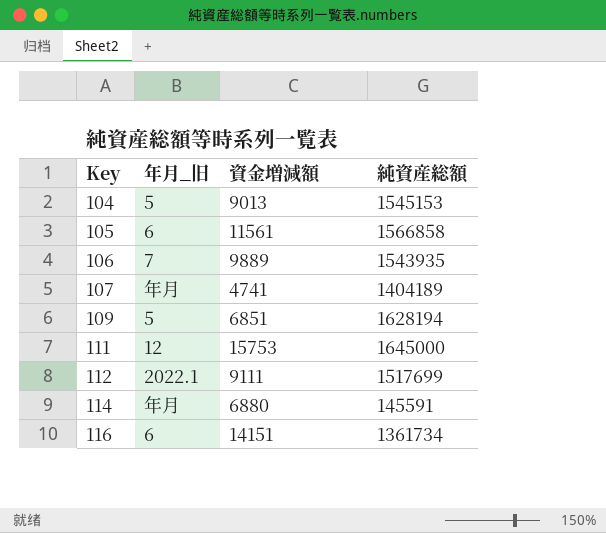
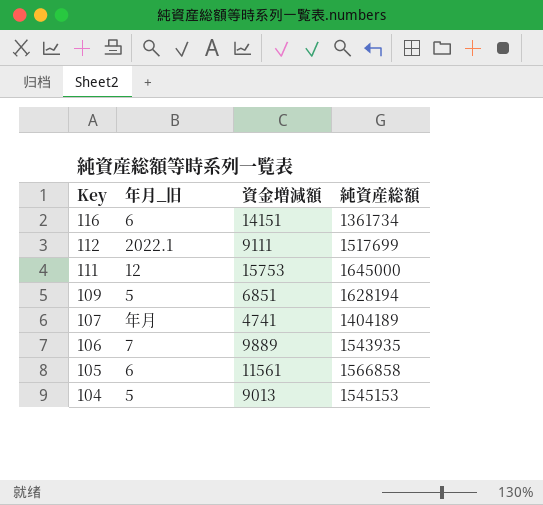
row order: Key ascending -> Key descending
row 114: 年月 | 6880 | 145591 -> none

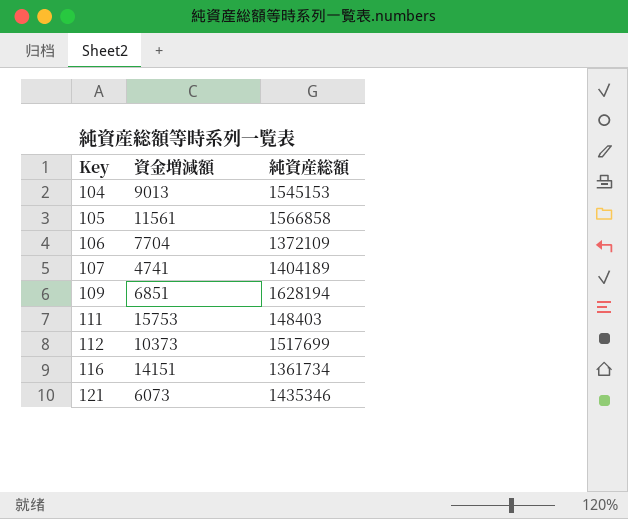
row order: Key descending -> Key ascending
column 年月_旧 | position: 2 -> none
106 | 資金増減額: 9889 -> 7704
106 | 純資産総額: 1543935 -> 1372109
111 | 純資産総額: 1645000 -> 148403
112 | 資金増減額: 9111 -> 10373
row 121: none -> 6073 | 1435346

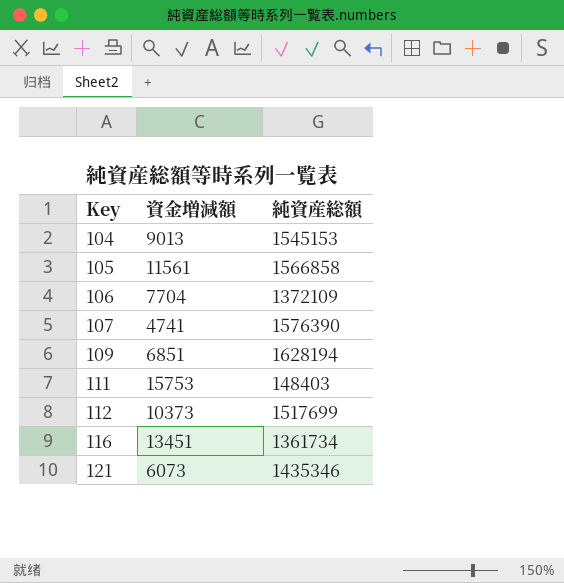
107 | 純資産総額: 1404189 -> 1576390
116 | 資金増減額: 14151 -> 13451

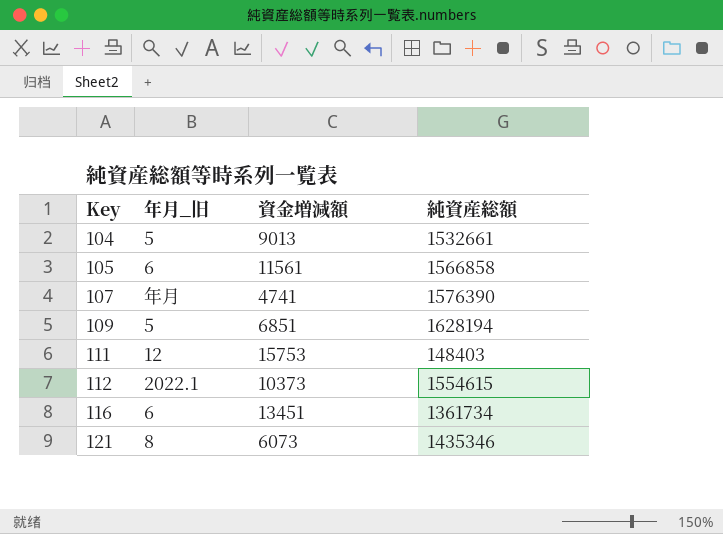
column 年月_旧 | position: none -> 2
row 106: 7704 | 1372109 -> none
104 | 純資産総額: 1545153 -> 1532661
112 | 純資産総額: 1517699 -> 1554615

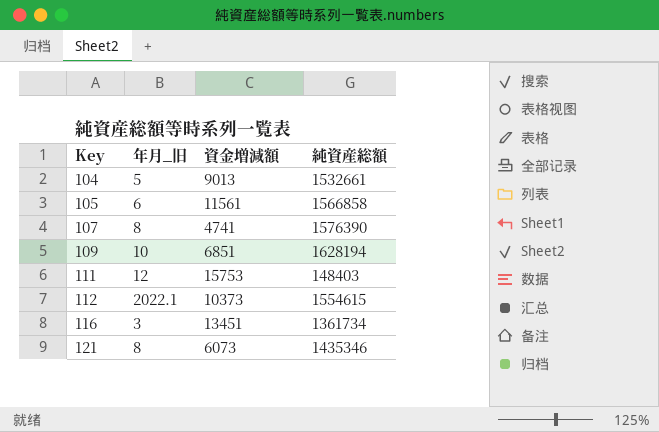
107 | 年月_旧: 年月 -> 8
109 | 年月_旧: 5 -> 10
116 | 年月_旧: 6 -> 3

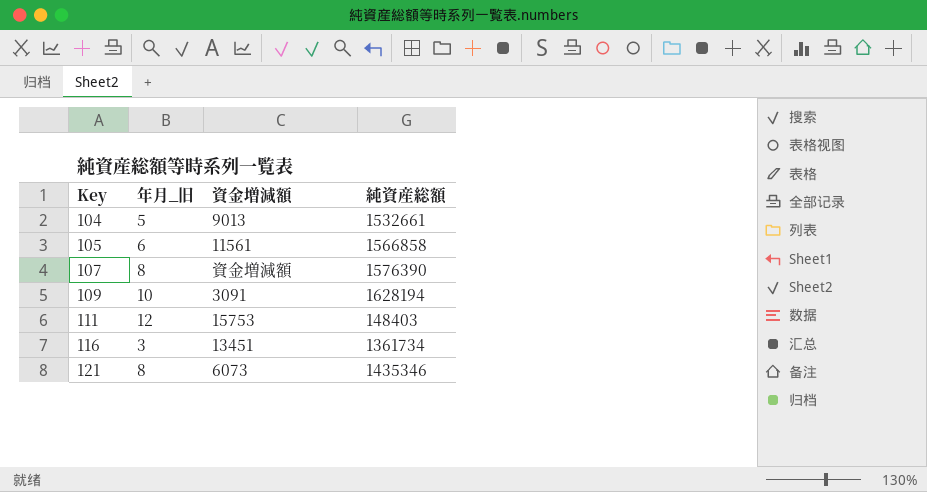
row 112: 2022.1 | 10373 | 1554615 -> none
107 | 資金増減額: 4741 -> 資金増減額
109 | 資金増減額: 6851 -> 3091

